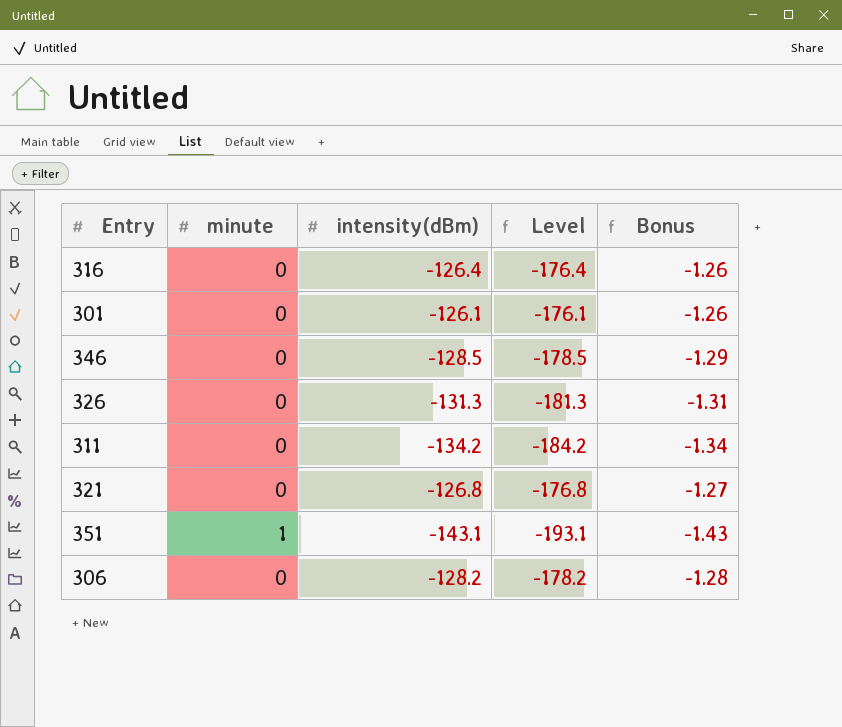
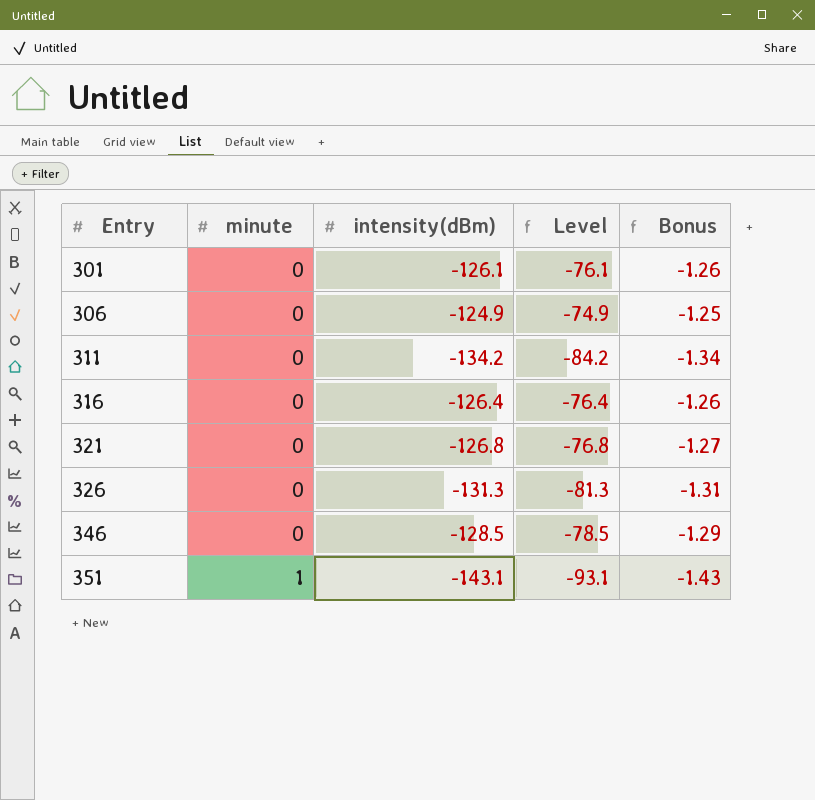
row order: none -> Entry ascending
column Level | formula: [intensity(dBm)] - 50 -> [intensity(dBm)] + 50
306 | intensity(dBm): -128.2 -> -124.9
306 | Bonus: -1.28 -> -1.25

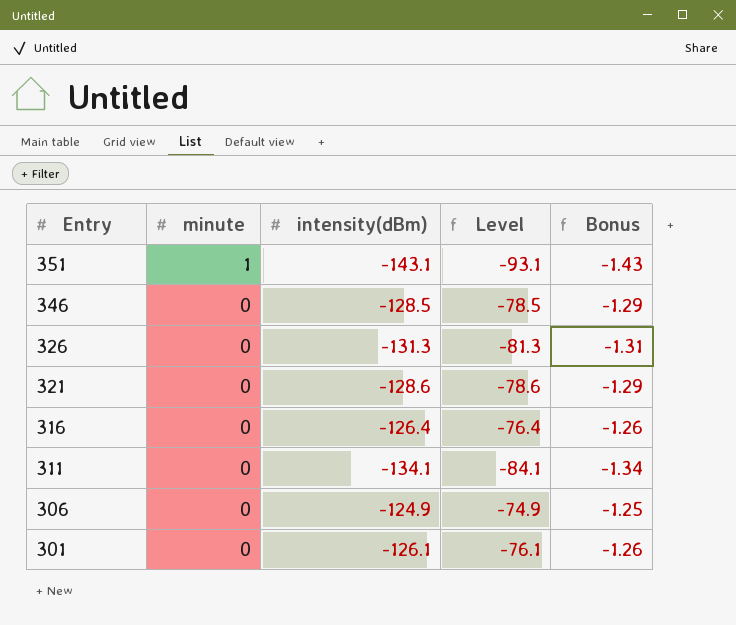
row order: Entry ascending -> Entry descending
321 | intensity(dBm): -126.8 -> -128.6
321 | Level: -76.8 -> -78.6
321 | Bonus: -1.27 -> -1.29
311 | intensity(dBm): -134.2 -> -134.1
311 | Level: -84.2 -> -84.1

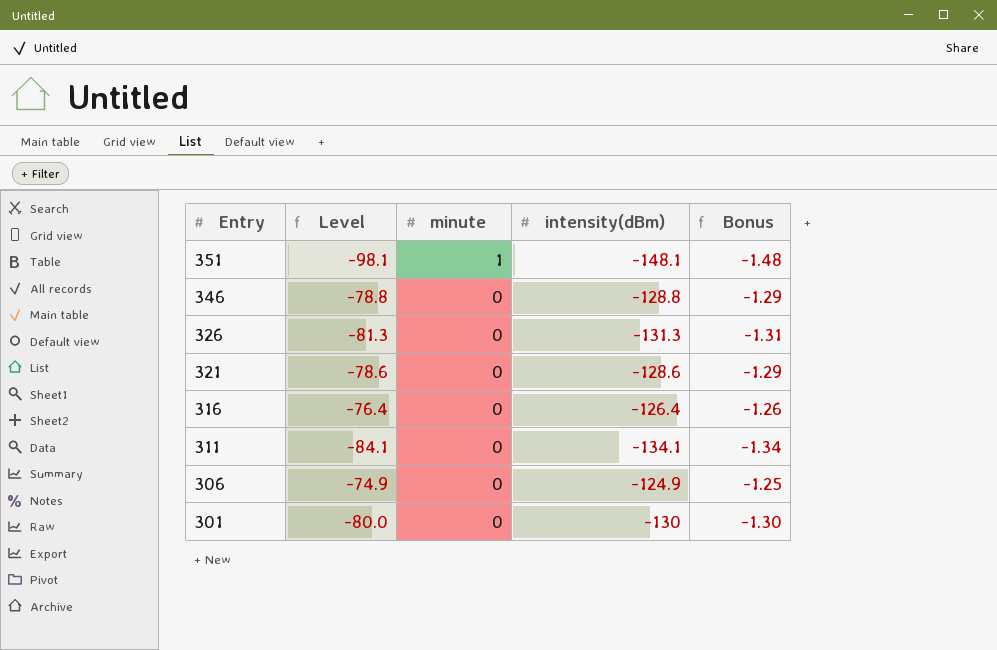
column Level | position: 4 -> 2
351 | Level: -93.1 -> -98.1
351 | intensity(dBm): -143.1 -> -148.1
351 | Bonus: -1.43 -> -1.48
346 | Level: -78.5 -> -78.8
346 | intensity(dBm): -128.5 -> -128.8
301 | Level: -76.1 -> -80.0
301 | intensity(dBm): -126.1 -> -130
301 | Bonus: -1.26 -> -1.30

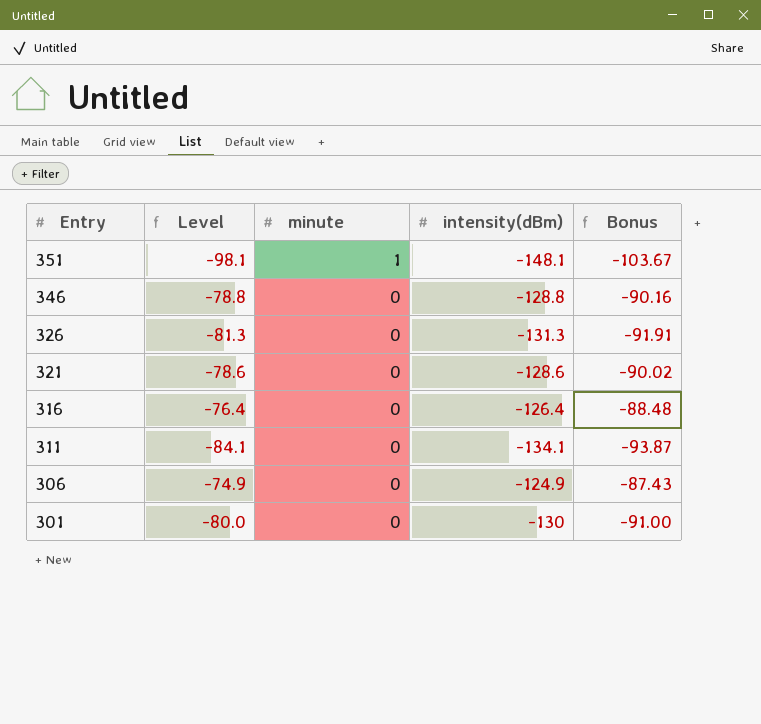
column Bonus | formula: [intensity(dBm)] * 0.01 -> [intensity(dBm)] * 0.7

